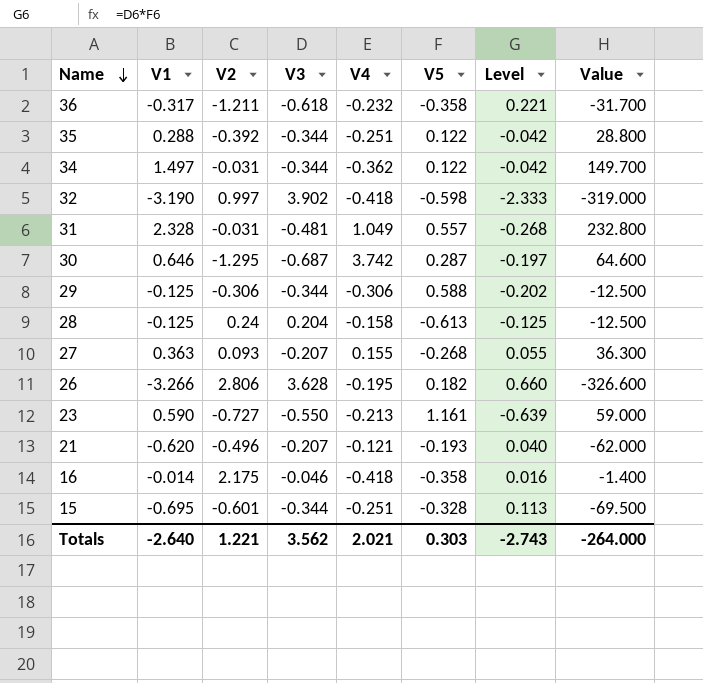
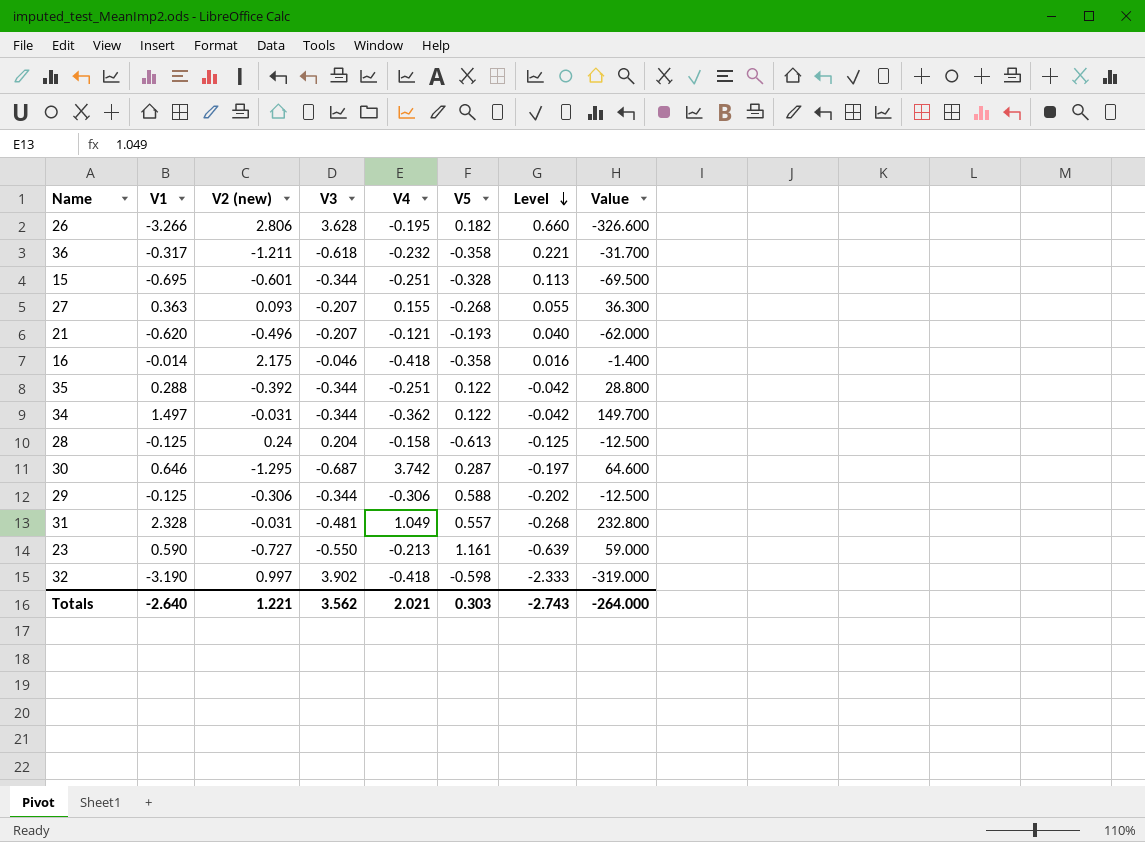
row order: Name descending -> Level descending
column name: V2 -> V2 (new)

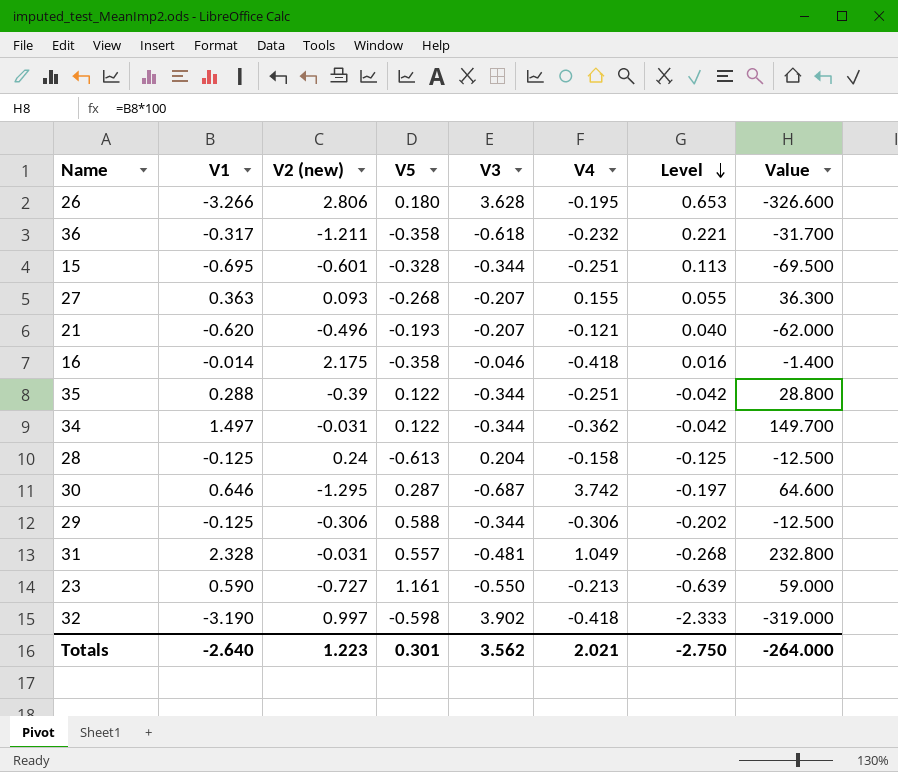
column V5 | position: 6 -> 4
26 | V5: 0.182 -> 0.180
26 | Level: 0.660 -> 0.653
35 | V2 (new): -0.392 -> -0.39
Totals | V2 (new): 1.221 -> 1.223
Totals | V5: 0.303 -> 0.301
Totals | Level: -2.743 -> -2.750

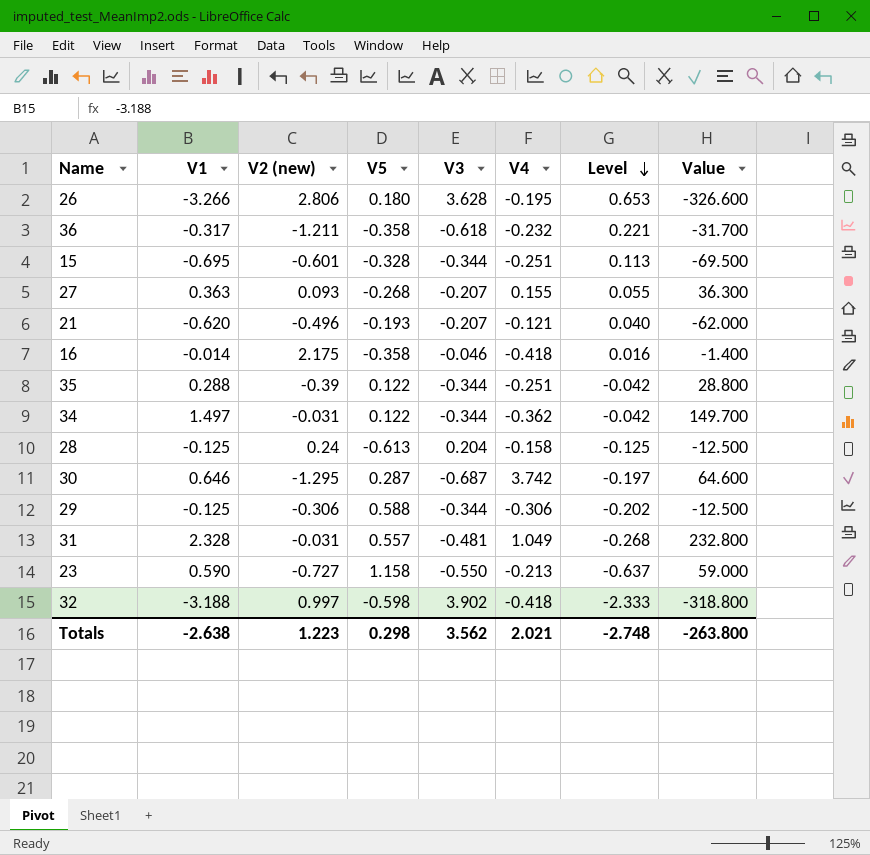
23 | V5: 1.161 -> 1.158
23 | Level: -0.639 -> -0.637
32 | V1: -3.190 -> -3.188
32 | Value: -319.000 -> -318.800
Totals | V1: -2.640 -> -2.638
Totals | V5: 0.301 -> 0.298
Totals | Level: -2.750 -> -2.748
Totals | Value: -264.000 -> -263.800

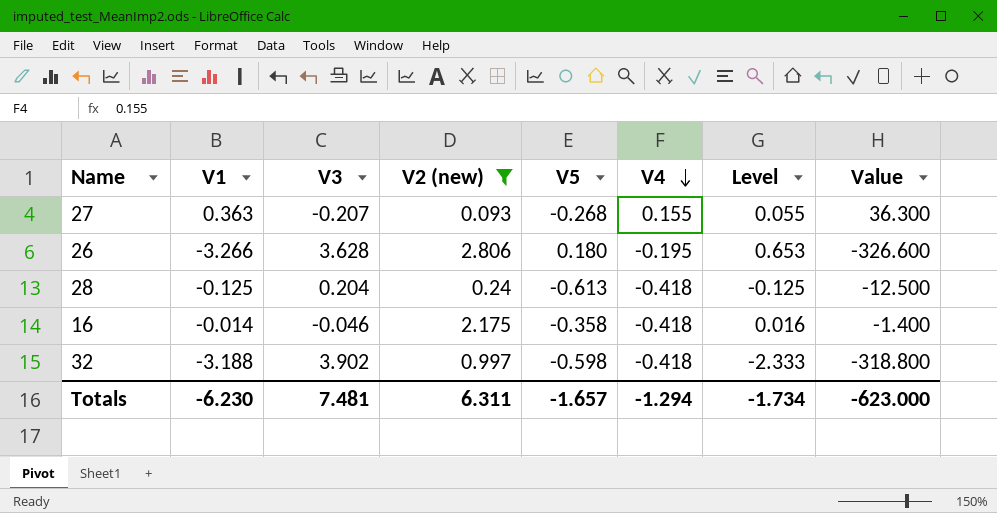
filter: none -> V2 (new) >= 0.093
row order: Level descending -> V4 descending
column V3 | position: 5 -> 3
28 | V4: -0.158 -> -0.418
Totals | V1: -2.638 -> -6.230
Totals | V3: 3.562 -> 7.481
Totals | V2 (new): 1.223 -> 6.311
Totals | V5: 0.298 -> -1.657
Totals | V4: 2.021 -> -1.294
Totals | Level: -2.748 -> -1.734
Totals | Value: -263.800 -> -623.000

